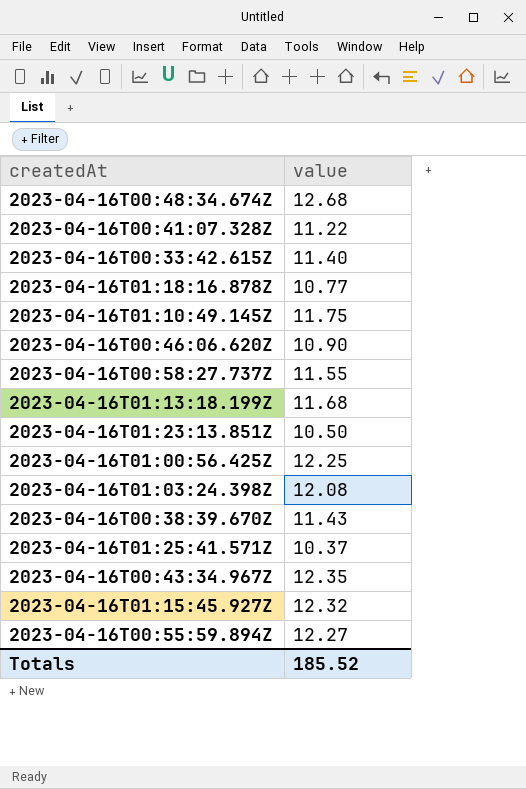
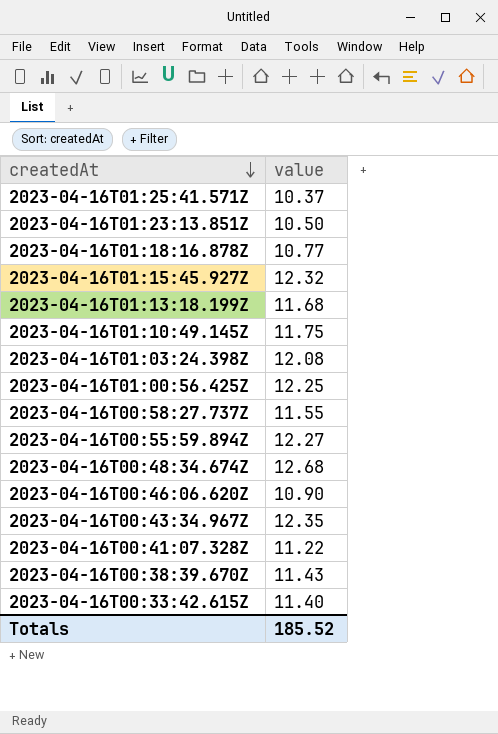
row order: none -> createdAt descending

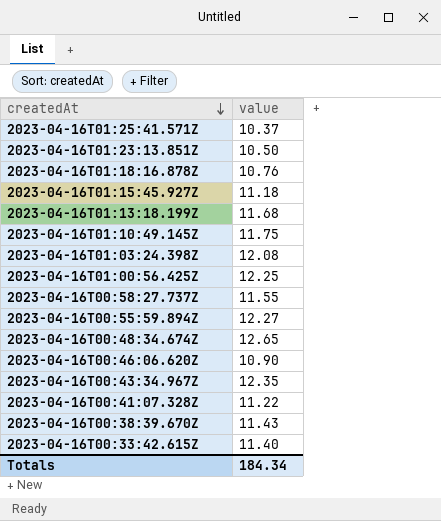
2023-04-16T01:18:16.878Z | value: 10.77 -> 10.76
2023-04-16T01:15:45.927Z | value: 12.32 -> 11.18
2023-04-16T00:48:34.674Z | value: 12.68 -> 12.65
Totals | value: 185.52 -> 184.34

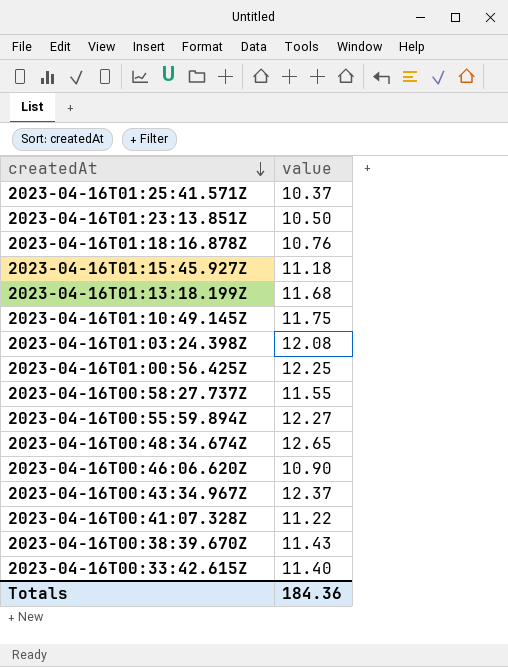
2023-04-16T00:43:34.967Z | value: 12.35 -> 12.37
Totals | value: 184.34 -> 184.36

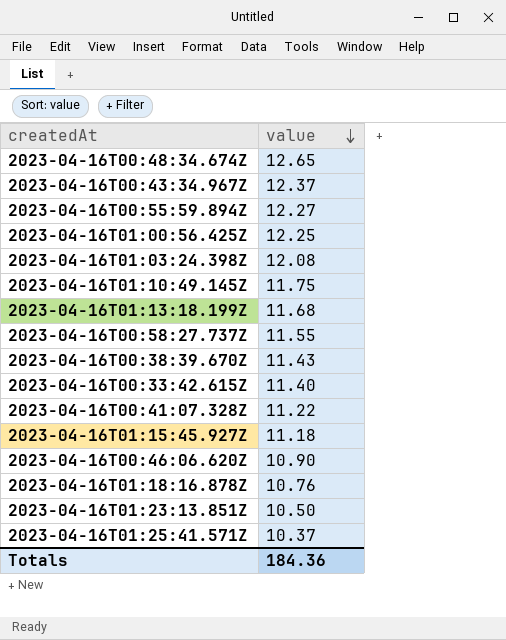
row order: createdAt descending -> value descending

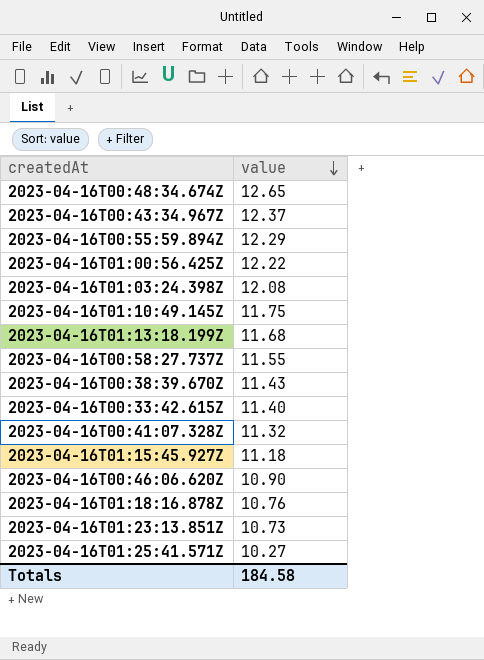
2023-04-16T00:55:59.894Z | value: 12.27 -> 12.29
2023-04-16T01:00:56.425Z | value: 12.25 -> 12.22
2023-04-16T00:41:07.328Z | value: 11.22 -> 11.32
2023-04-16T01:23:13.851Z | value: 10.50 -> 10.73
2023-04-16T01:25:41.571Z | value: 10.37 -> 10.27
Totals | value: 184.36 -> 184.58

